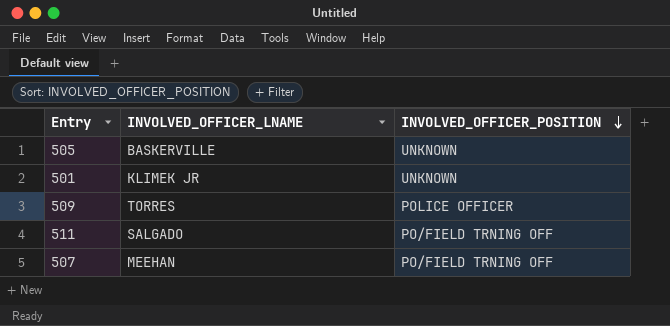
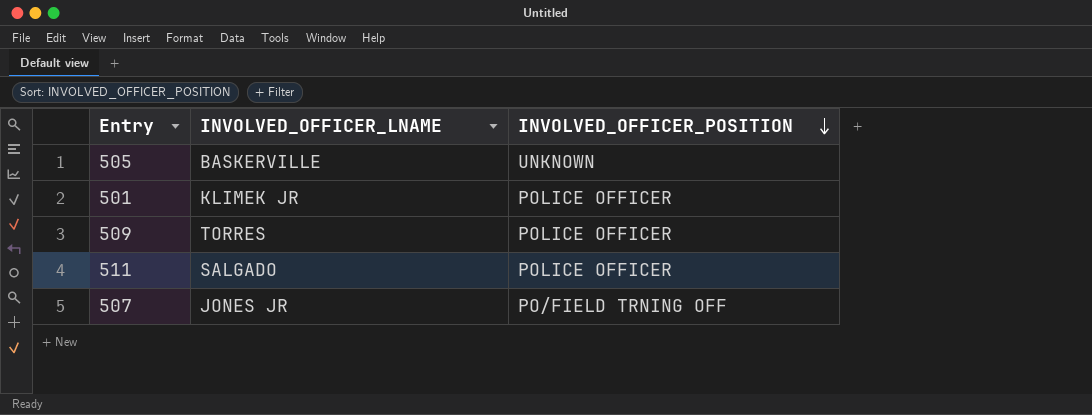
501 | INVOLVED_OFFICER_POSITION: UNKNOWN -> POLICE OFFICER
511 | INVOLVED_OFFICER_POSITION: PO/FIELD TRNING OFF -> POLICE OFFICER
507 | INVOLVED_OFFICER_LNAME: MEEHAN -> JONES JR

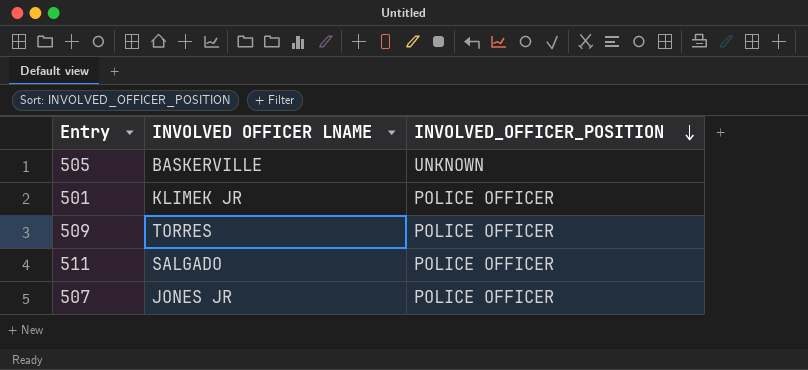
column name: INVOLVED_OFFICER_LNAME -> INVOLVED OFFICER LNAME
507 | INVOLVED_OFFICER_POSITION: PO/FIELD TRNING OFF -> POLICE OFFICER

